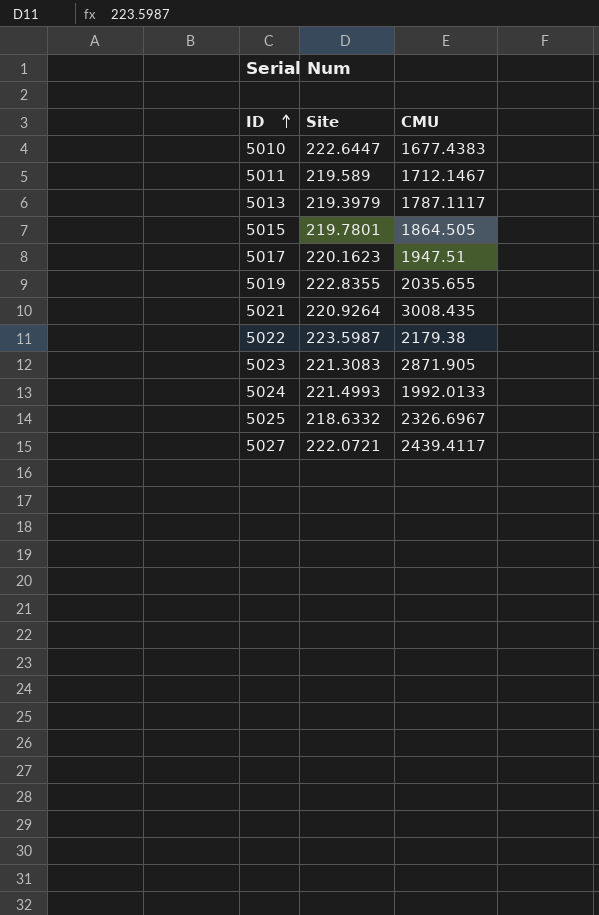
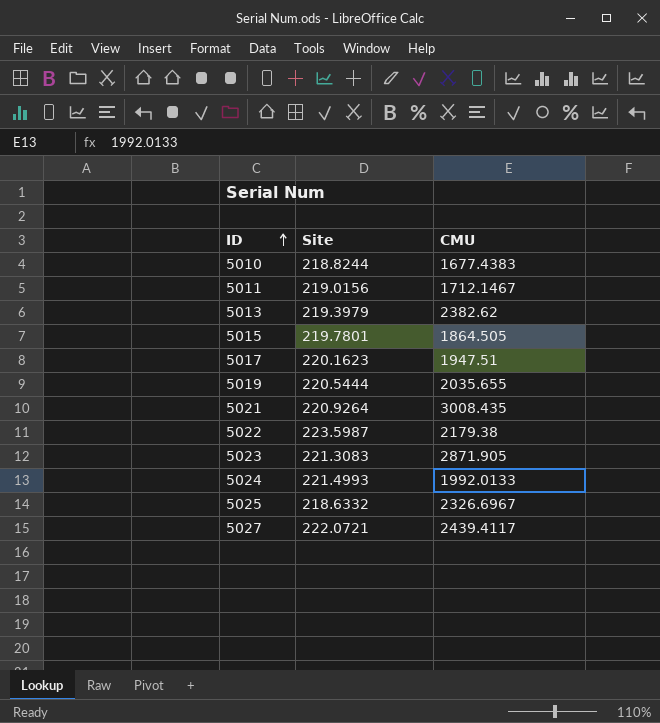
5010 | Site: 222.6447 -> 218.8244
5011 | Site: 219.589 -> 219.0156
5013 | CMU: 1787.1117 -> 2382.62
5019 | Site: 222.8355 -> 220.5444

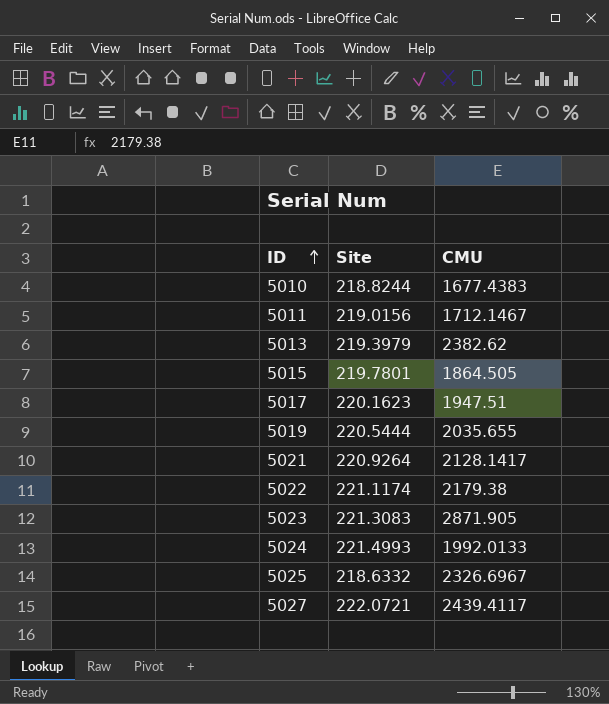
5021 | CMU: 3008.435 -> 2128.1417
5022 | Site: 223.5987 -> 221.1174

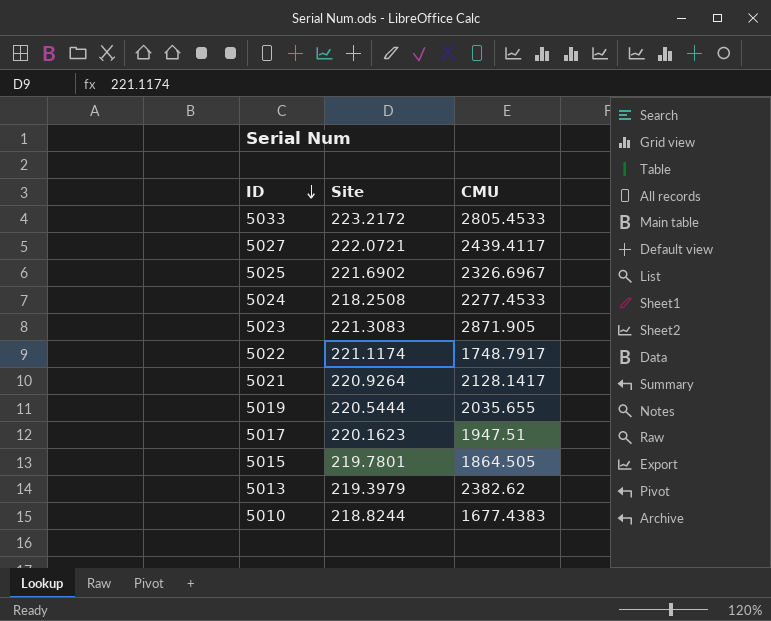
row order: ID ascending -> ID descending
row 5011: 219.0156 | 1712.1467 -> none
row 5033: none -> 223.2172 | 2805.4533
5025 | Site: 218.6332 -> 221.6902
5024 | Site: 221.4993 -> 218.2508
5024 | CMU: 1992.0133 -> 2277.4533
5022 | CMU: 2179.38 -> 1748.7917

